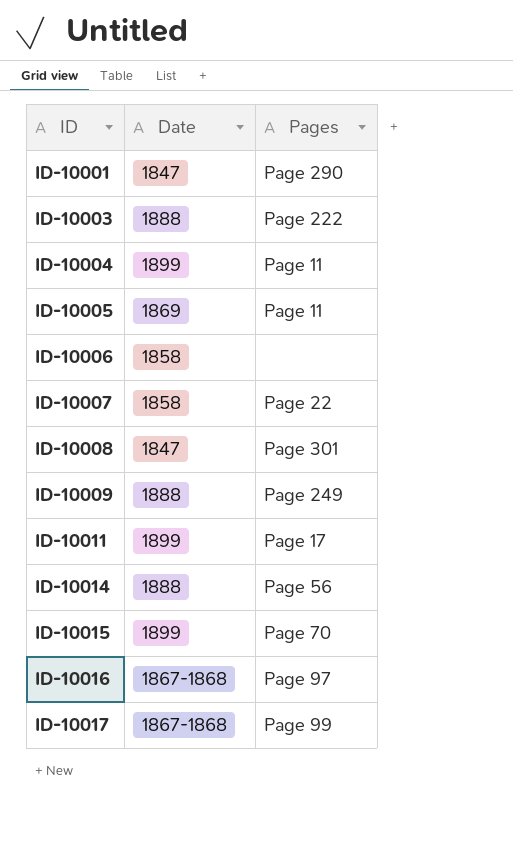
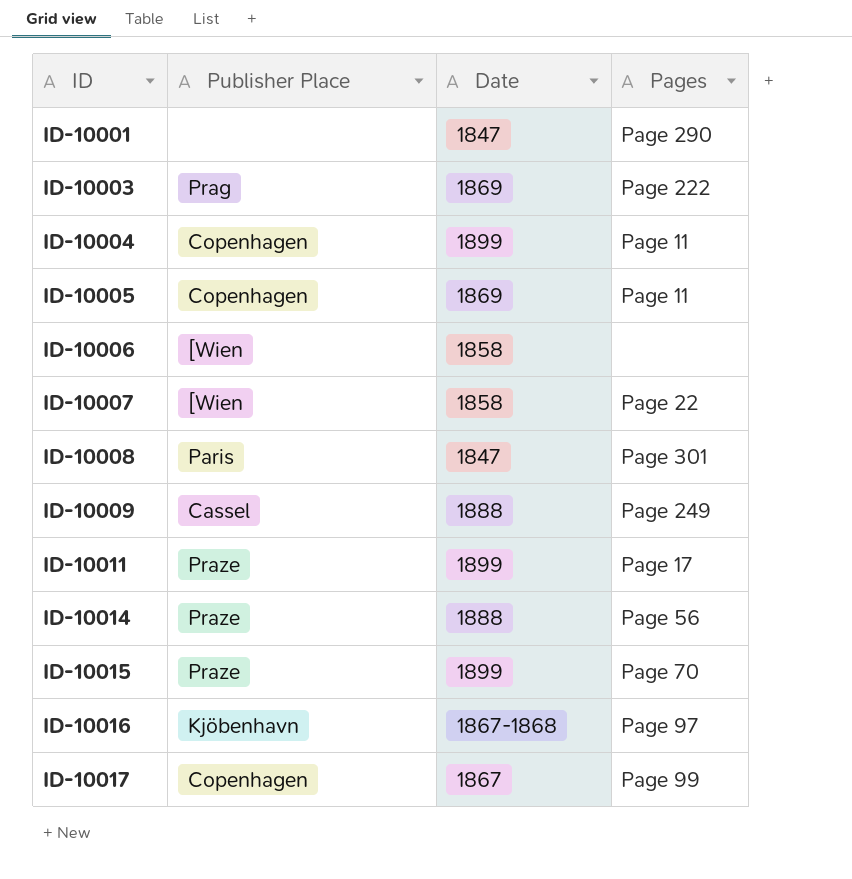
column Publisher Place | position: none -> 2
ID-10003 | Date: 1888 -> 1869
ID-10017 | Date: 1867-1868 -> 1867

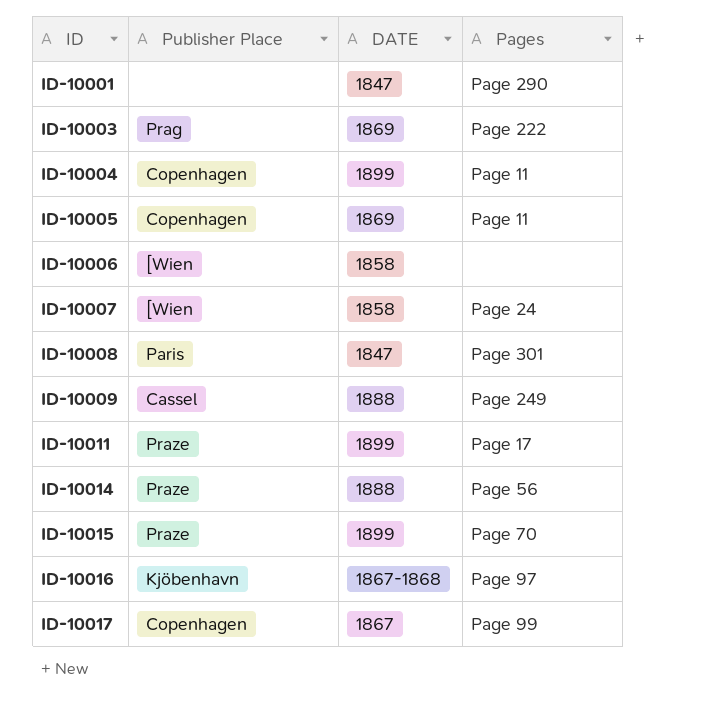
column name: Date -> DATE
ID-10007 | Pages: Page 22 -> Page 24

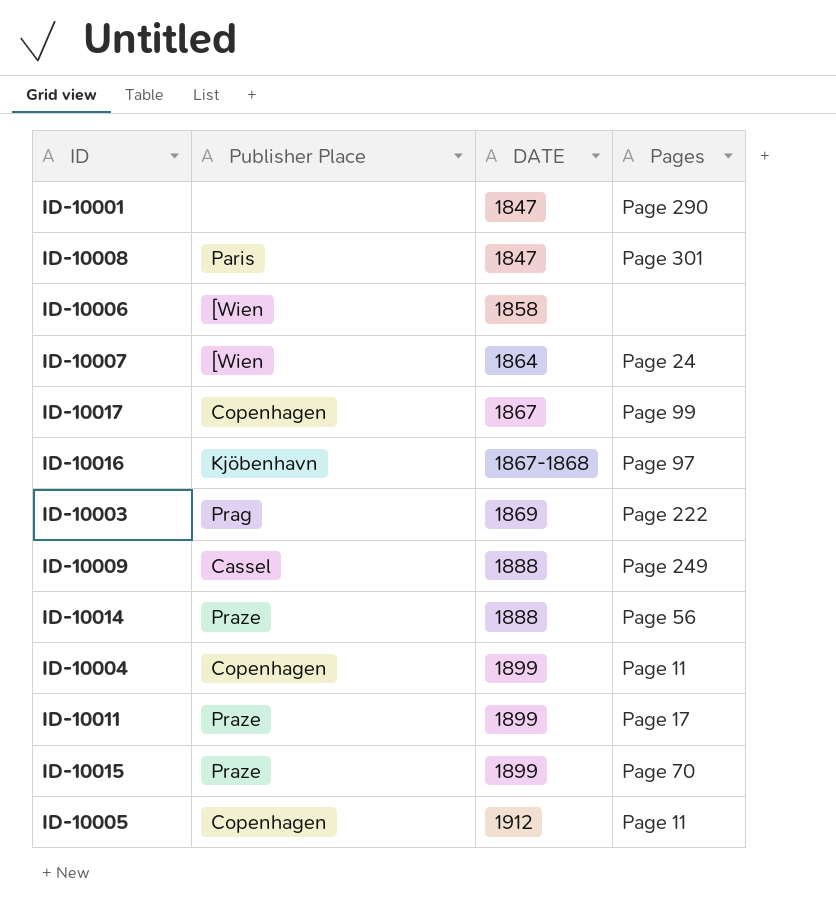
row order: ID ascending -> DATE ascending
ID-10007 | DATE: 1858 -> 1864
ID-10005 | DATE: 1869 -> 1912

